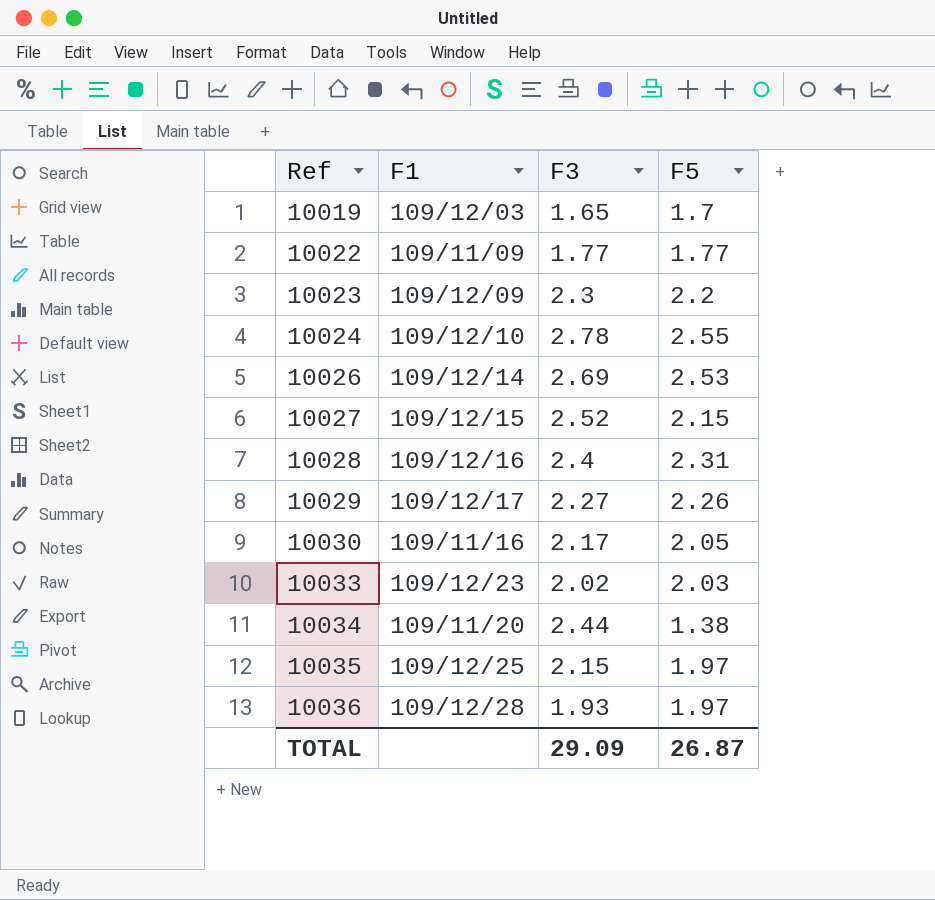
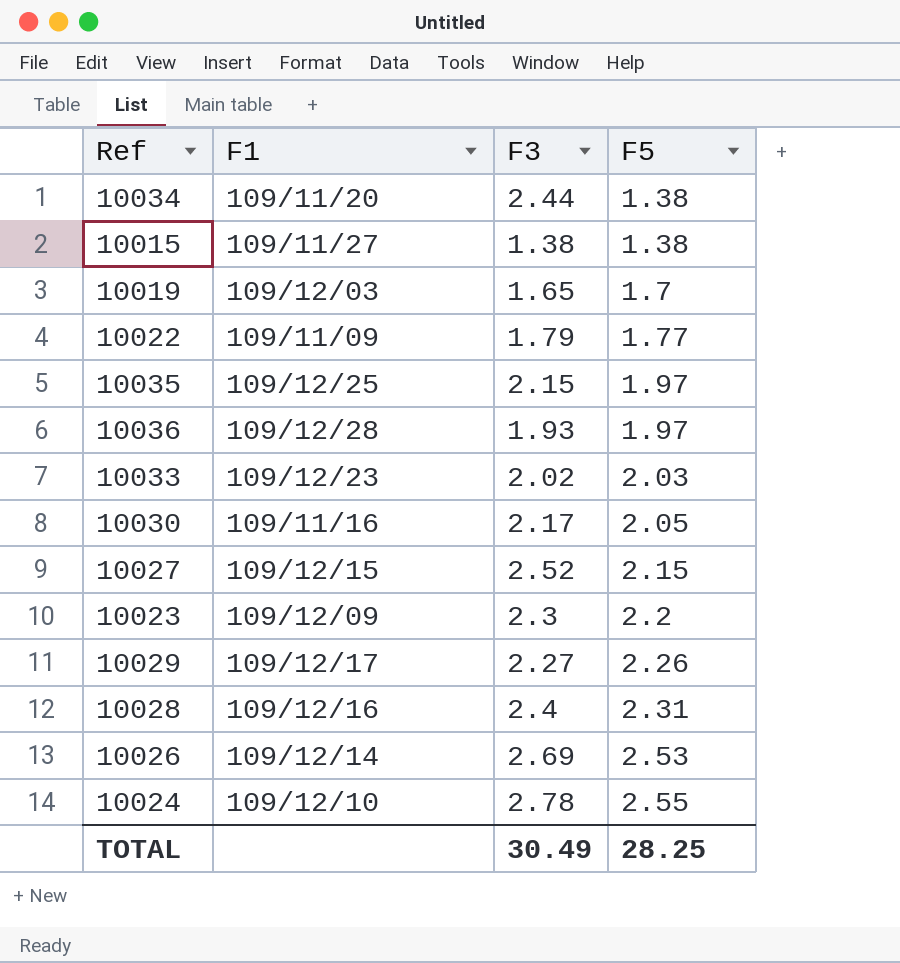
row order: Ref ascending -> F5 ascending
row 10015: none -> 109/11/27 | 1.38 | 1.38
10022 | F3: 1.77 -> 1.79
TOTAL | F3: 29.09 -> 30.49
TOTAL | F5: 26.87 -> 28.25

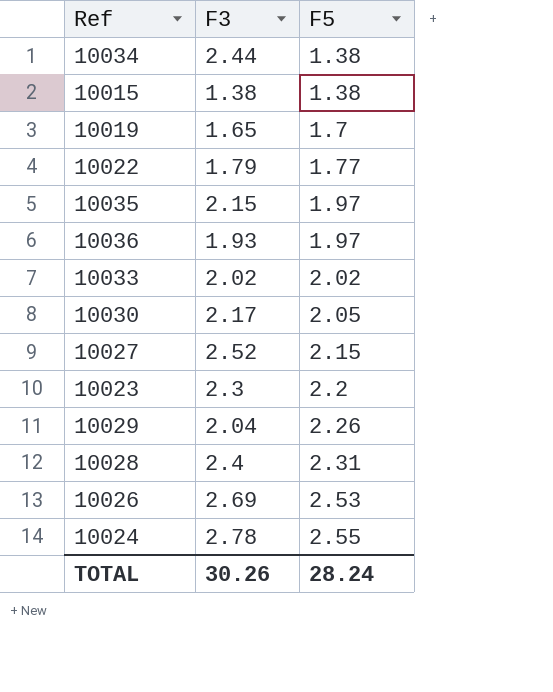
column F1 | position: 2 -> none
10033 | F5: 2.03 -> 2.02
10029 | F3: 2.27 -> 2.04
TOTAL | F3: 30.49 -> 30.26
TOTAL | F5: 28.25 -> 28.24

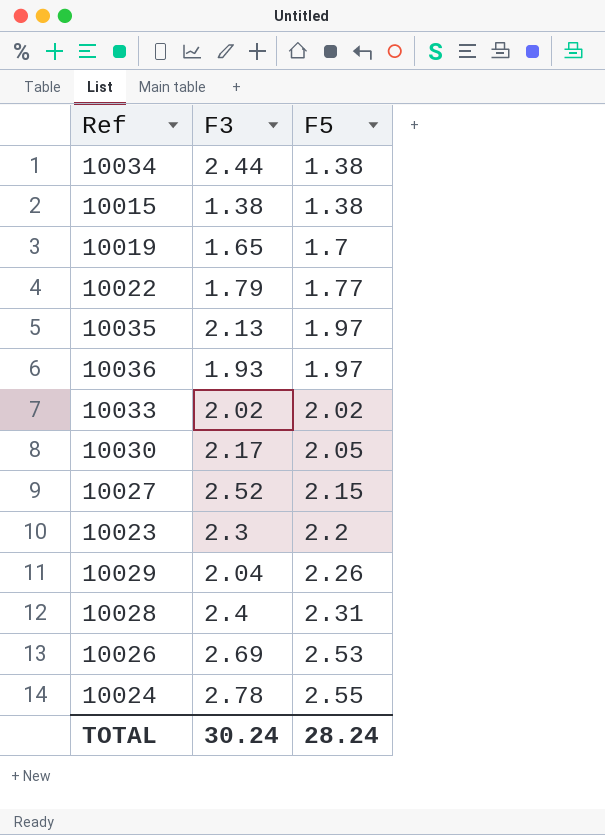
10035 | F3: 2.15 -> 2.13
TOTAL | F3: 30.26 -> 30.24

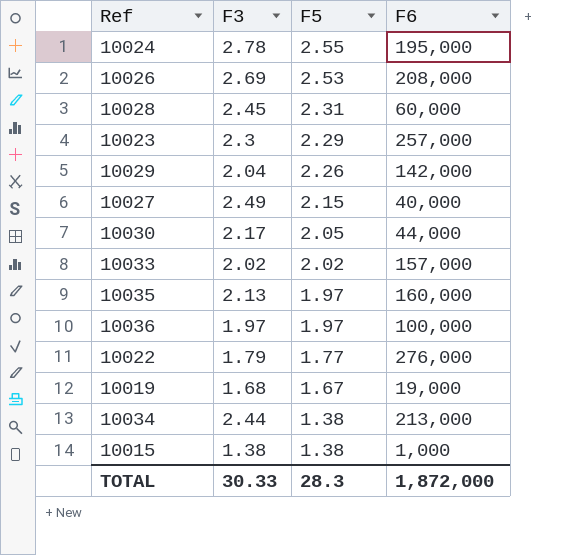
row order: F5 ascending -> F5 descending
column F6 | position: none -> 4
10028 | F3: 2.4 -> 2.45
10023 | F5: 2.2 -> 2.29
10027 | F3: 2.52 -> 2.49
10036 | F3: 1.93 -> 1.97
10019 | F3: 1.65 -> 1.68
10019 | F5: 1.7 -> 1.67
TOTAL | F3: 30.24 -> 30.33
TOTAL | F5: 28.24 -> 28.3

